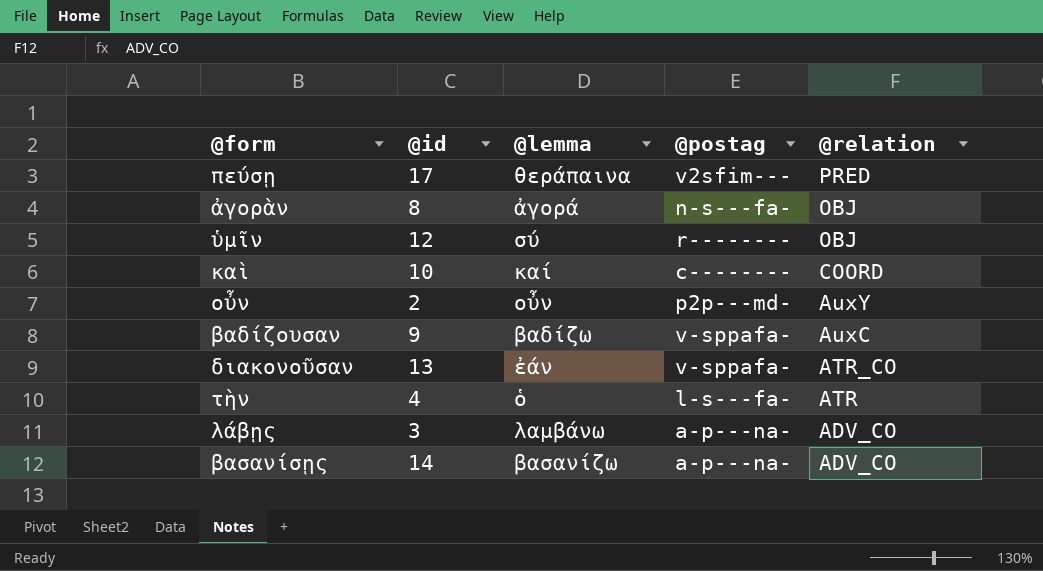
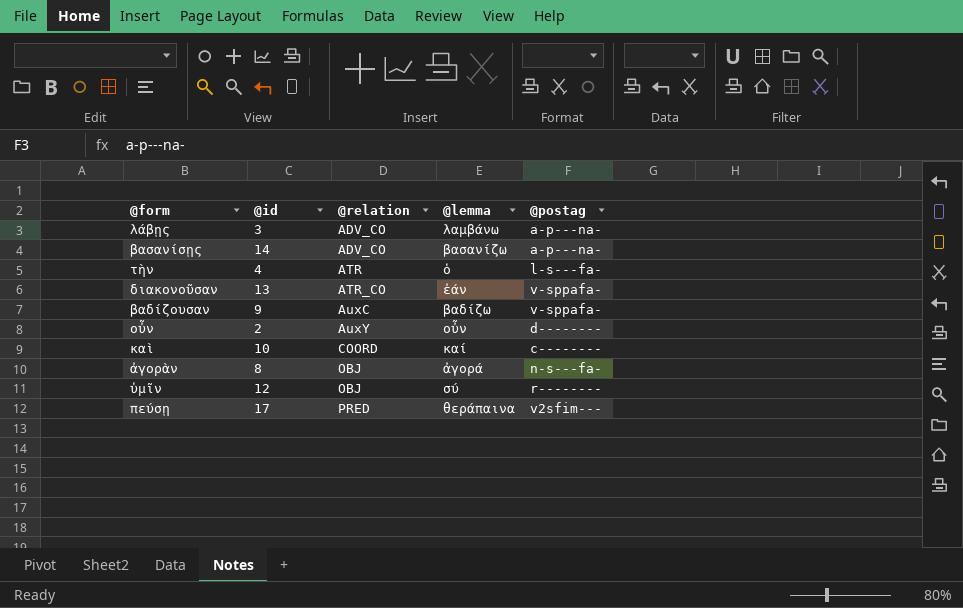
row order: @relation descending -> @relation ascending
column @relation | position: 5 -> 3
οὖν | @postag: p2p---md- -> d--------

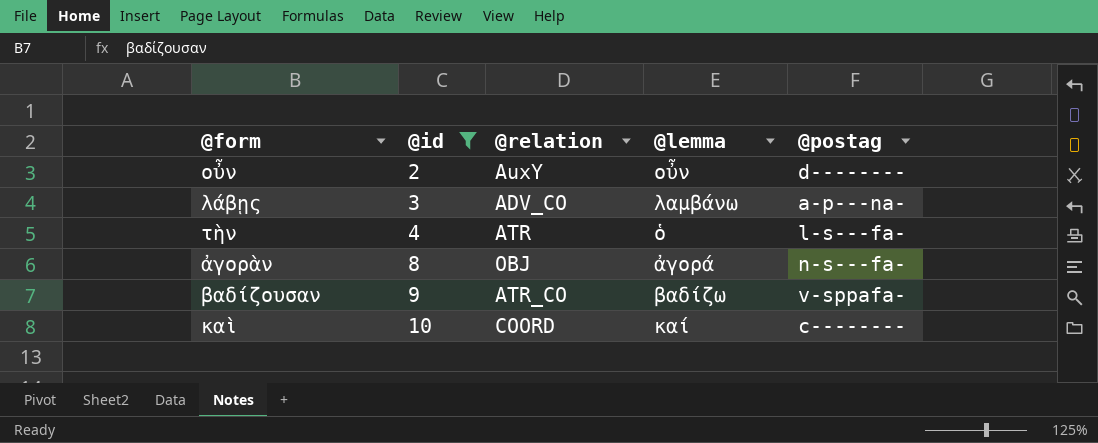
filter: none -> @id <= 10
row order: @relation ascending -> @id ascending
βαδίζουσαν | @relation: AuxC -> ATR_CO

